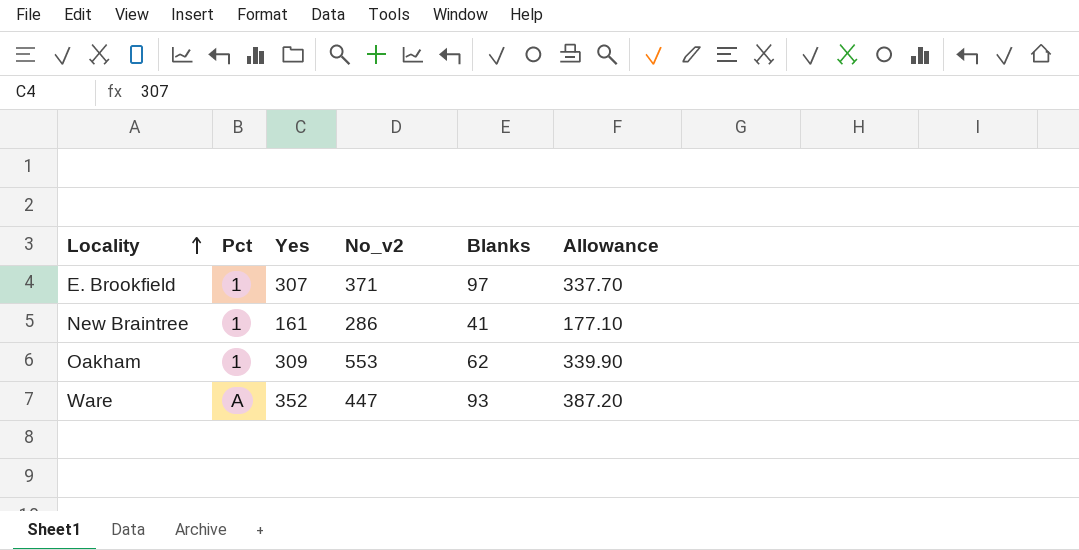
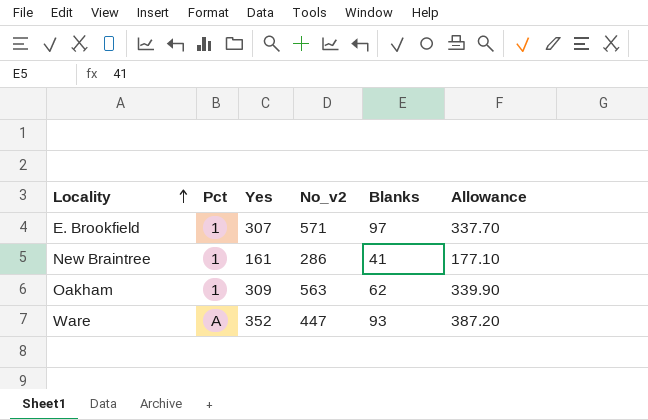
E. Brookfield | No_v2: 371 -> 571
Oakham | No_v2: 553 -> 563

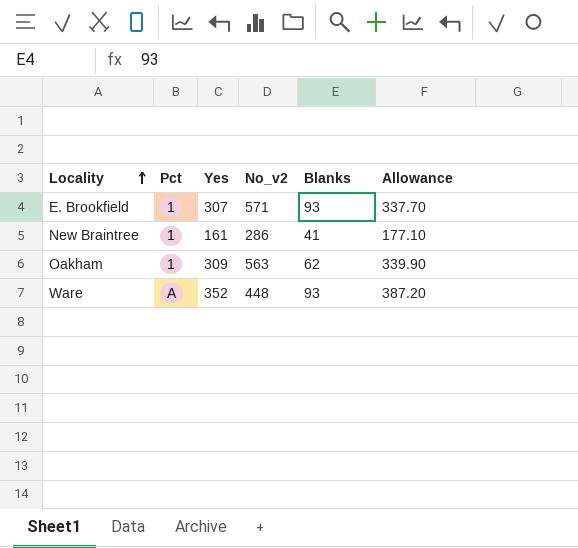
E. Brookfield | Blanks: 97 -> 93
Ware | No_v2: 447 -> 448

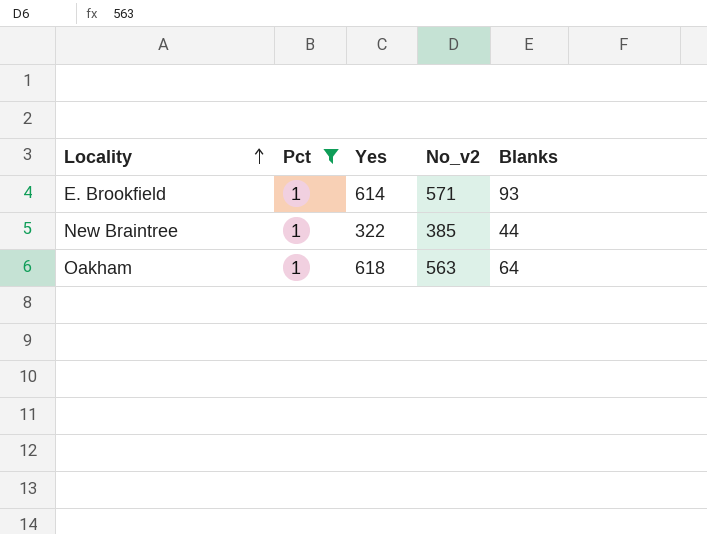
filter: none -> Pct = 1
column Allowance | formula: [Yes] * 1.1 -> none
E. Brookfield | Yes: 307 -> 614
New Braintree | Yes: 161 -> 322
New Braintree | No_v2: 286 -> 385
New Braintree | Blanks: 41 -> 44
Oakham | Yes: 309 -> 618
Oakham | Blanks: 62 -> 64

